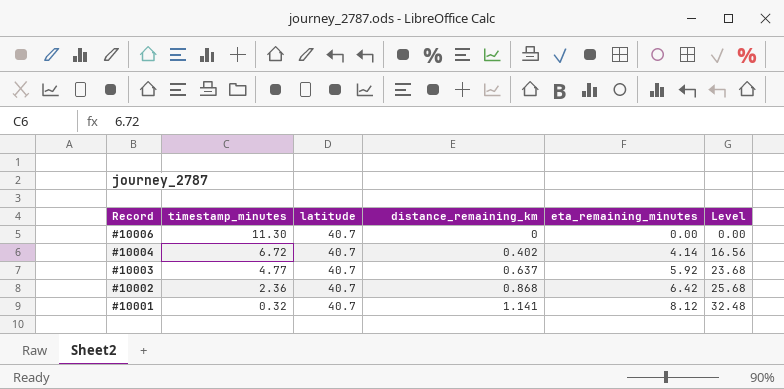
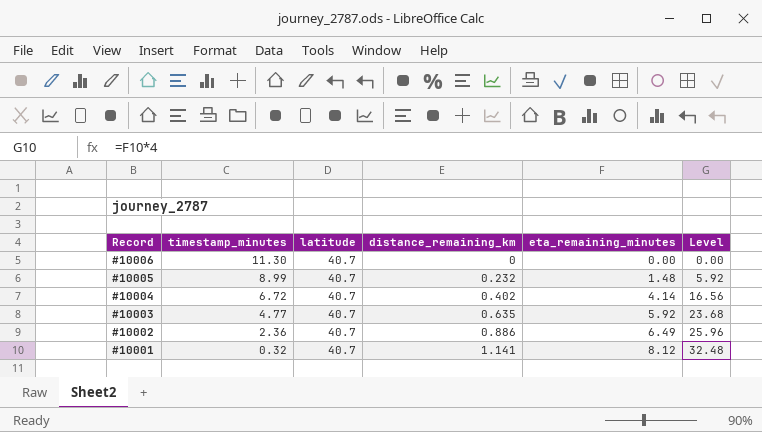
row #10005: none -> 8.99 | 40.7 | 0.232 | 1.48 | 5.92
#10003 | distance_remaining_km: 0.637 -> 0.635
#10002 | distance_remaining_km: 0.868 -> 0.886
#10002 | eta_remaining_minutes: 6.42 -> 6.49
#10002 | Level: 25.68 -> 25.96

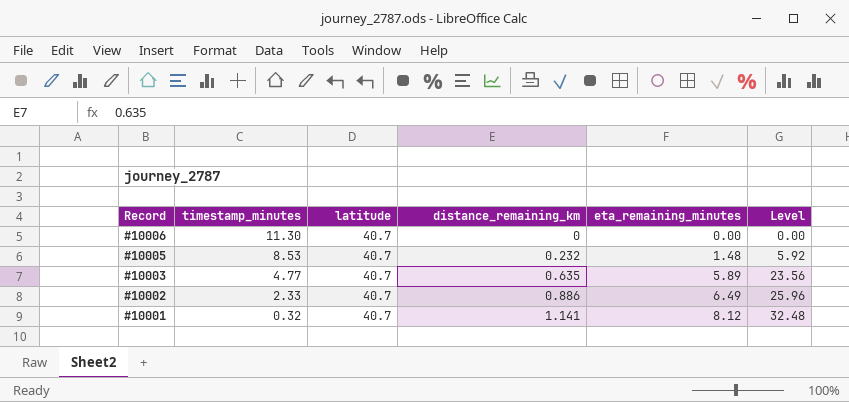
row #10004: 6.72 | 40.7 | 0.402 | 4.14 | 16.56 -> none
#10005 | timestamp_minutes: 8.99 -> 8.53
#10003 | eta_remaining_minutes: 5.92 -> 5.89
#10003 | Level: 23.68 -> 23.56
#10002 | timestamp_minutes: 2.36 -> 2.33

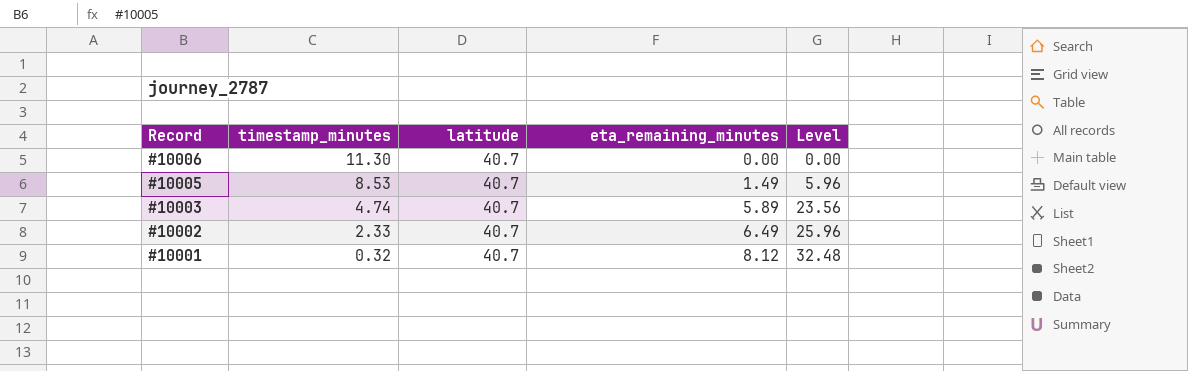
column distance_remaining_km | position: 4 -> none
#10005 | eta_remaining_minutes: 1.48 -> 1.49
#10005 | Level: 5.92 -> 5.96
#10003 | timestamp_minutes: 4.77 -> 4.74

